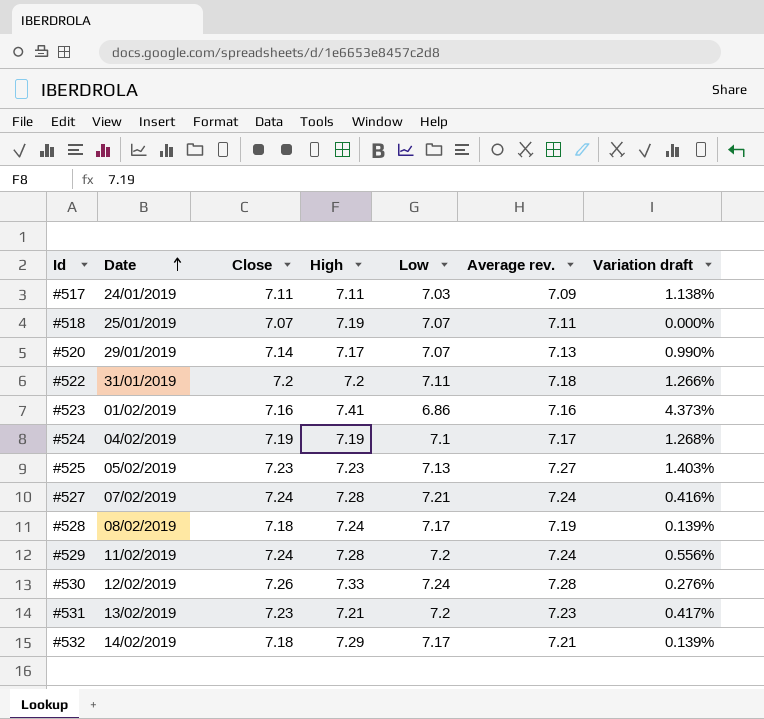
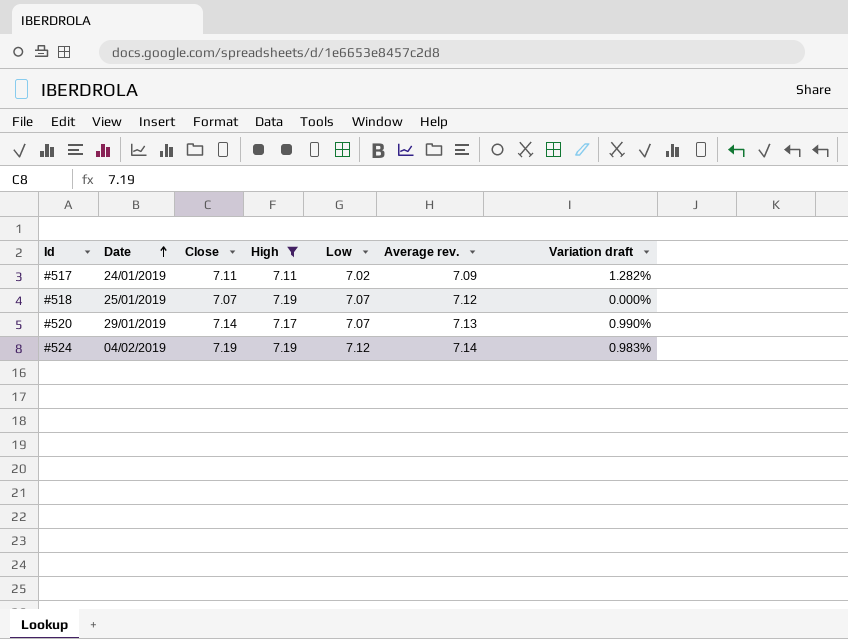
filter: none -> High <= 7.19
#517 | Low: 7.03 -> 7.02
#517 | Variation draft: 1.138% -> 1.282%
#518 | Average rev.: 7.11 -> 7.12
#524 | Low: 7.1 -> 7.12
#524 | Average rev.: 7.17 -> 7.14
#524 | Variation draft: 1.268% -> 0.983%

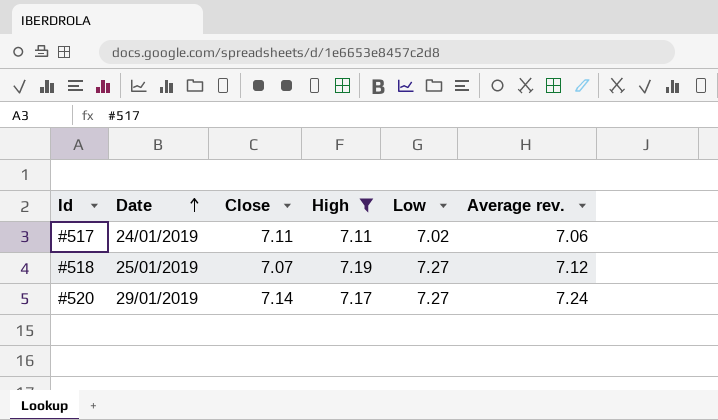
column Variation draft | formula: ([Close] - [Low]) / [Low] -> none
row #524: 04/02/2019 | 7.19 | 7.19 | 7.12 | 7.14 | 0.983% -> none
#517 | Average rev.: 7.09 -> 7.06
#518 | Low: 7.07 -> 7.27
#520 | Low: 7.07 -> 7.27
#520 | Average rev.: 7.13 -> 7.24

